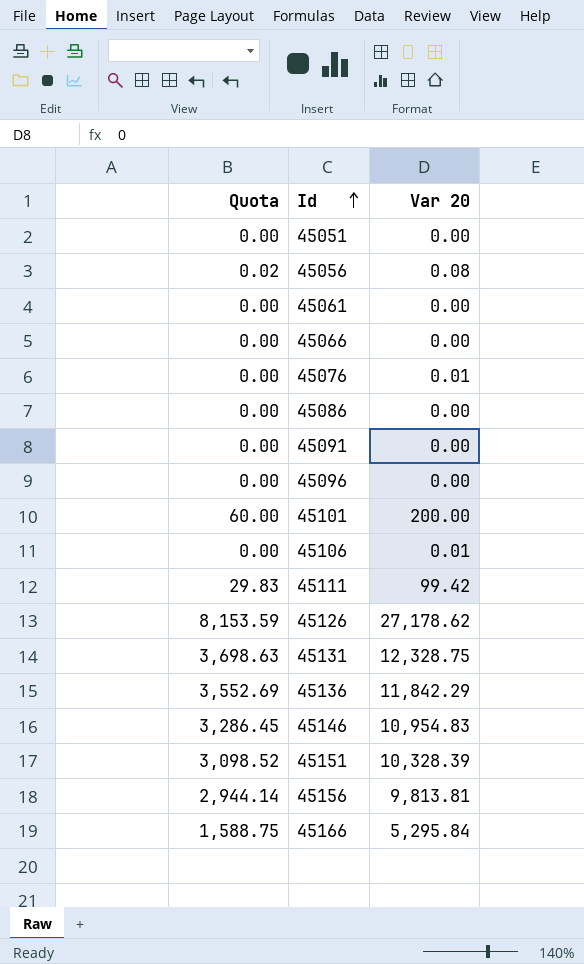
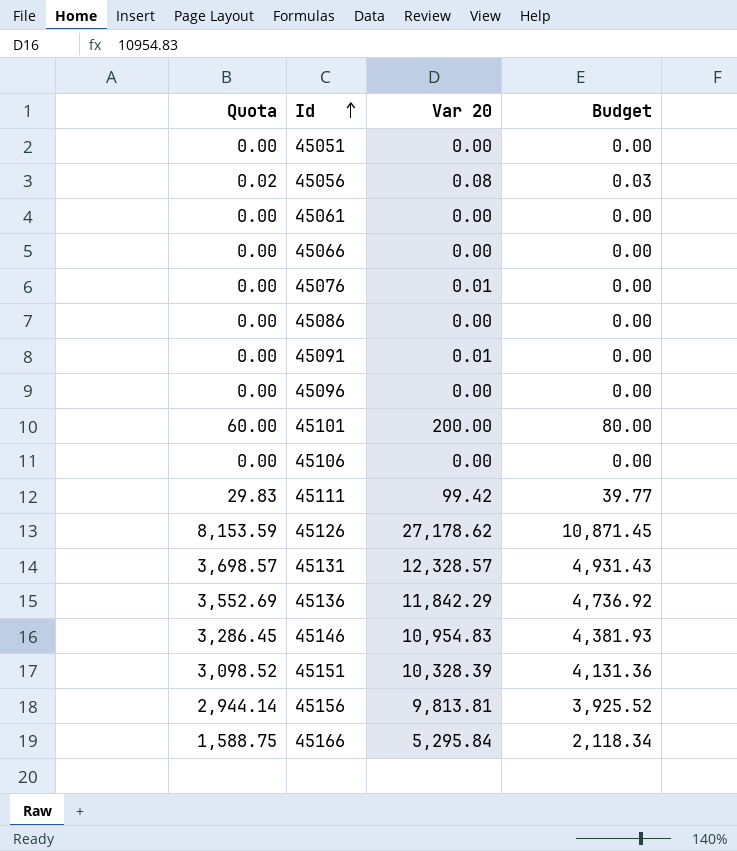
column Budget | formula: none -> [Var 20] * 0.4
45091 | Var 20: 0.00 -> 0.01
45106 | Var 20: 0.01 -> 0.00
45131 | Quota: 3,698.63 -> 3,698.57
45131 | Var 20: 12,328.75 -> 12,328.57

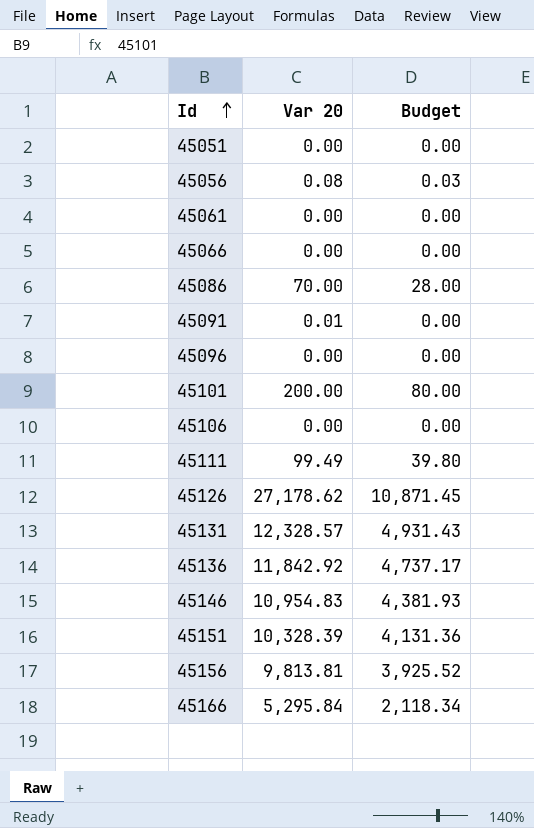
column Quota | formula: [Var 20] * 0.3 -> none
row 45076: 0.00 | 0.01 | 0.00 -> none
45086 | Var 20: 0.00 -> 70.00
45086 | Budget: 0.00 -> 28.00
45111 | Var 20: 99.42 -> 99.49
45111 | Budget: 39.77 -> 39.80
45136 | Var 20: 11,842.29 -> 11,842.92
45136 | Budget: 4,736.92 -> 4,737.17

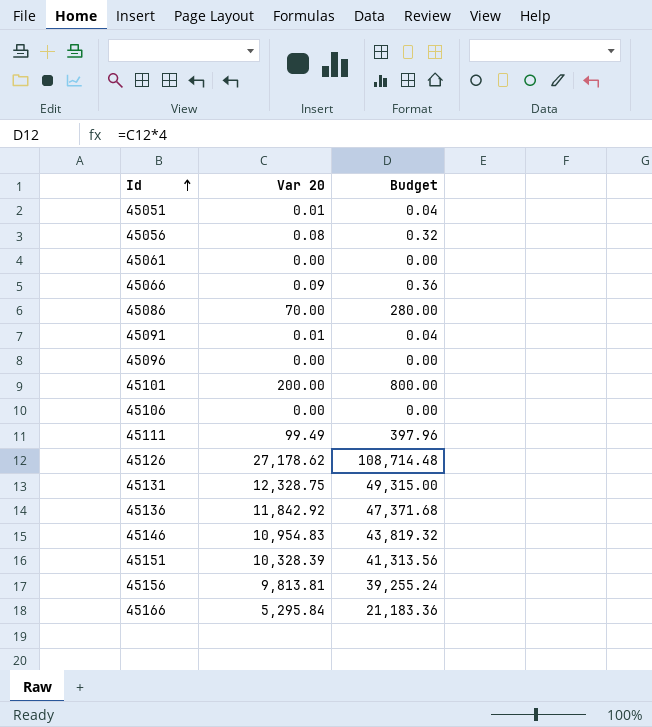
column Budget | formula: [Var 20] * 0.4 -> [Var 20] * 4
45051 | Var 20: 0.00 -> 0.01
45066 | Var 20: 0.00 -> 0.09
45131 | Var 20: 12,328.57 -> 12,328.75

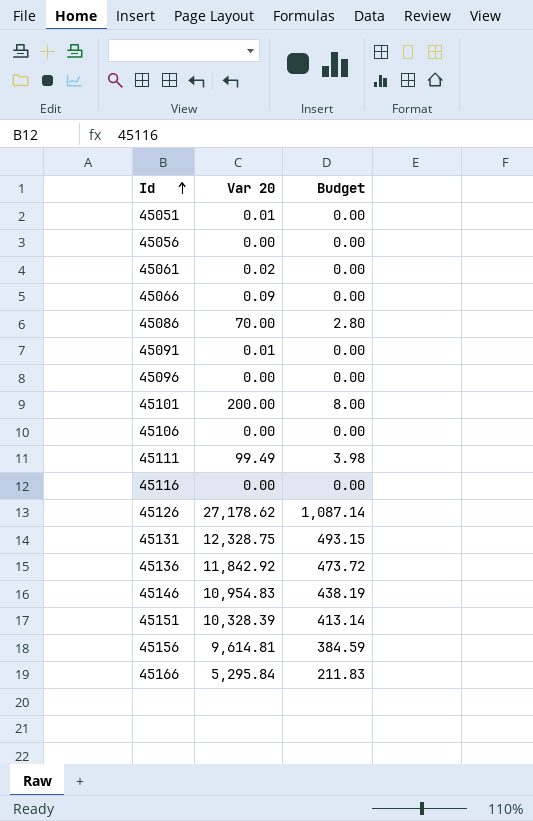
column Budget | formula: [Var 20] * 4 -> [Var 20] * 0.04
45056 | Var 20: 0.08 -> 0.00
45061 | Var 20: 0.00 -> 0.02
row 45116: none -> 0.00 | 0.00
45156 | Var 20: 9,813.81 -> 9,614.81

